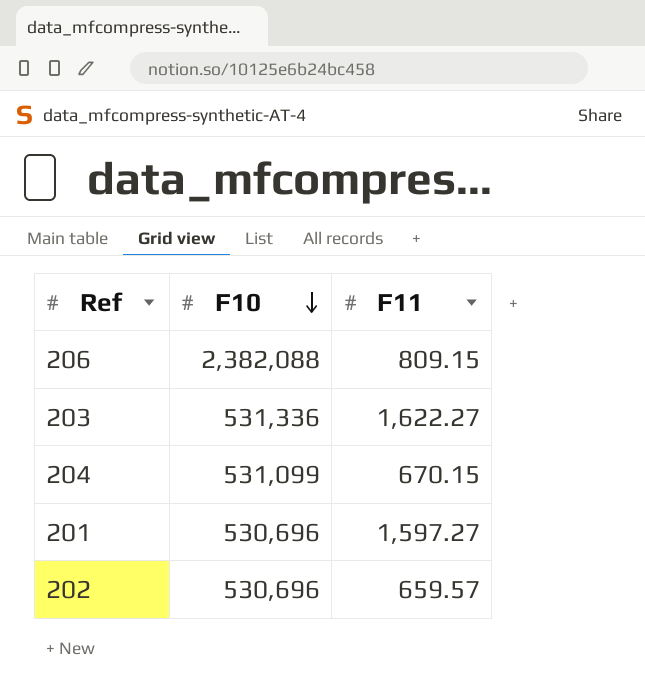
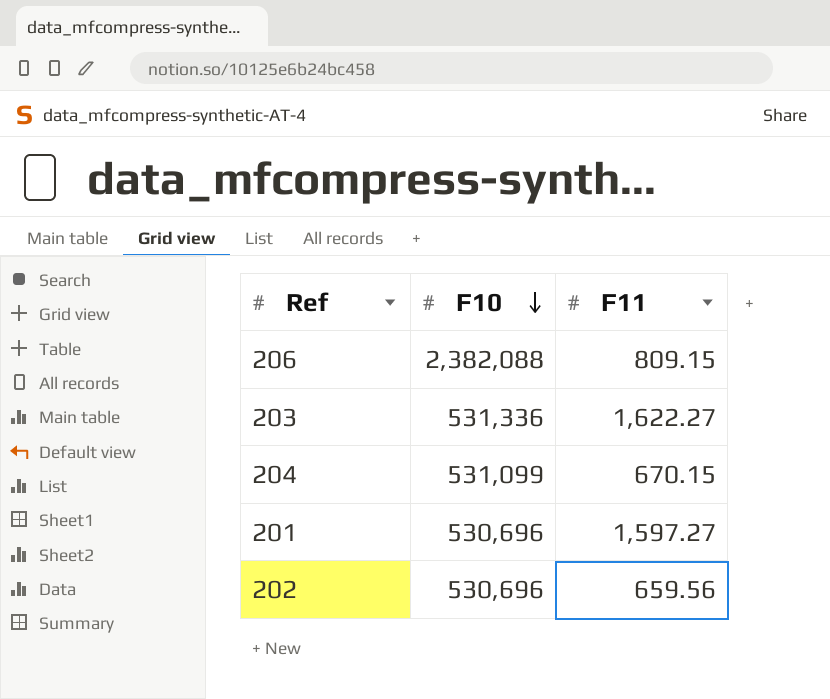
202 | F11: 659.57 -> 659.56

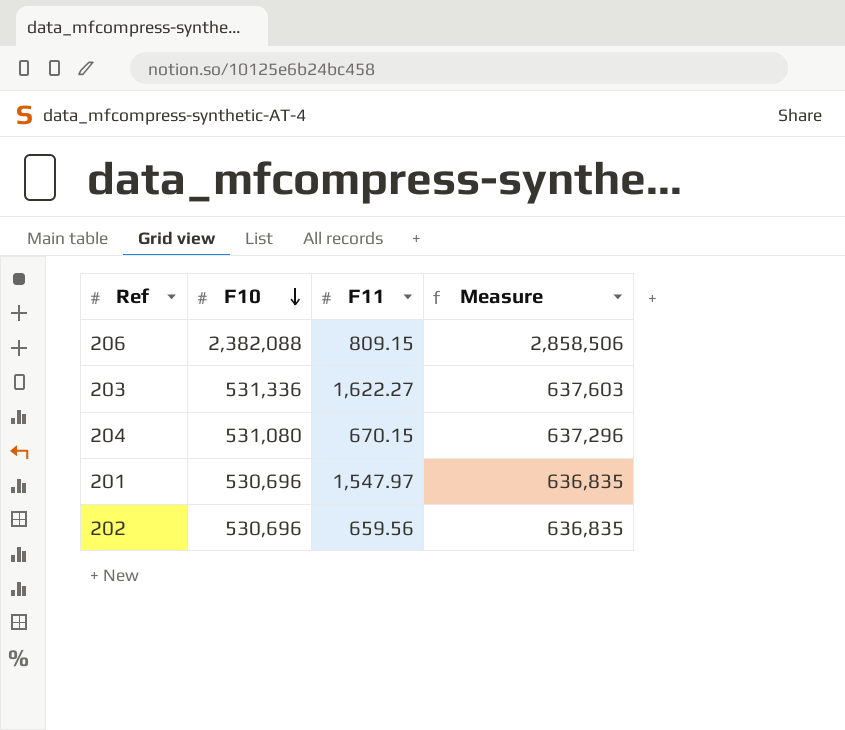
column Measure | formula: none -> [F10] * 1.2
204 | F10: 531,099 -> 531,080
201 | F11: 1,597.27 -> 1,547.97

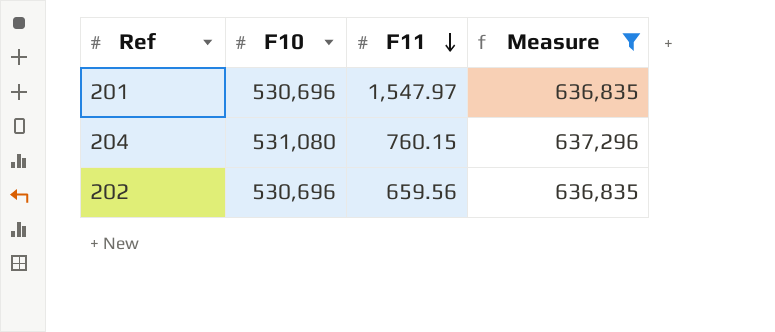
filter: none -> Measure <= 637,296
row order: F10 descending -> F11 descending
204 | F11: 670.15 -> 760.15

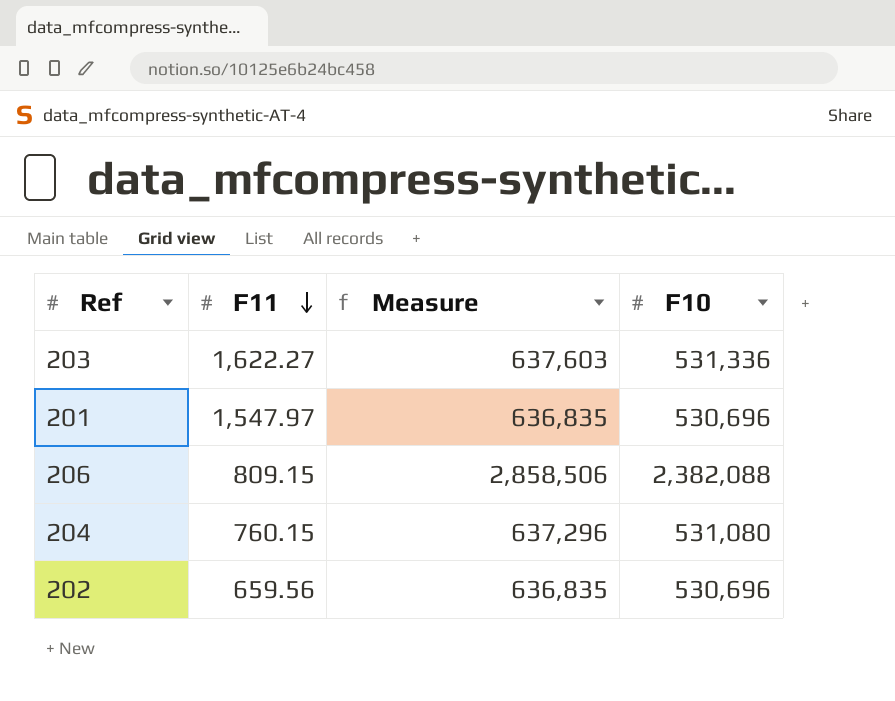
filter: Measure <= 637,296 -> none
column F10 | position: 2 -> 4

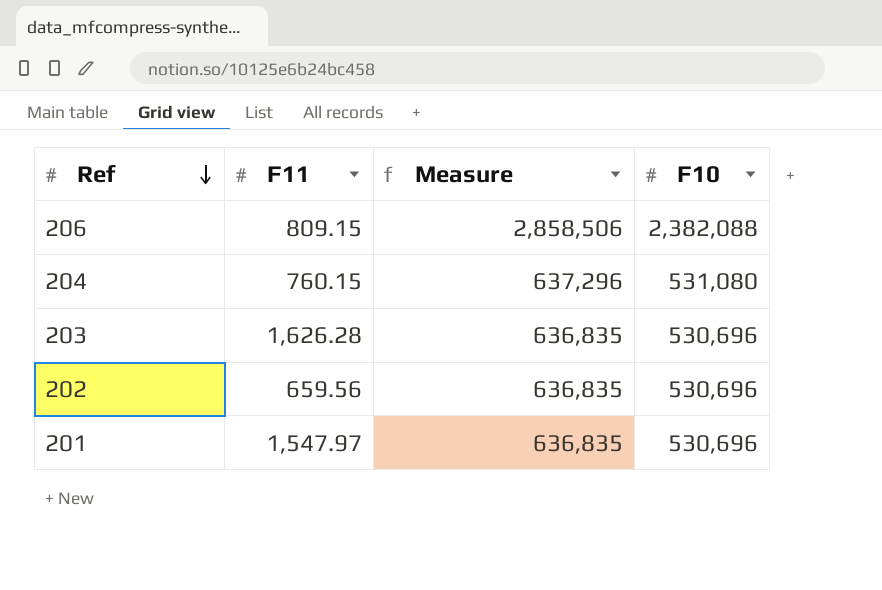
row order: F11 descending -> Ref descending
203 | F11: 1,622.27 -> 1,626.28
203 | Measure: 637,603 -> 636,835
203 | F10: 531,336 -> 530,696

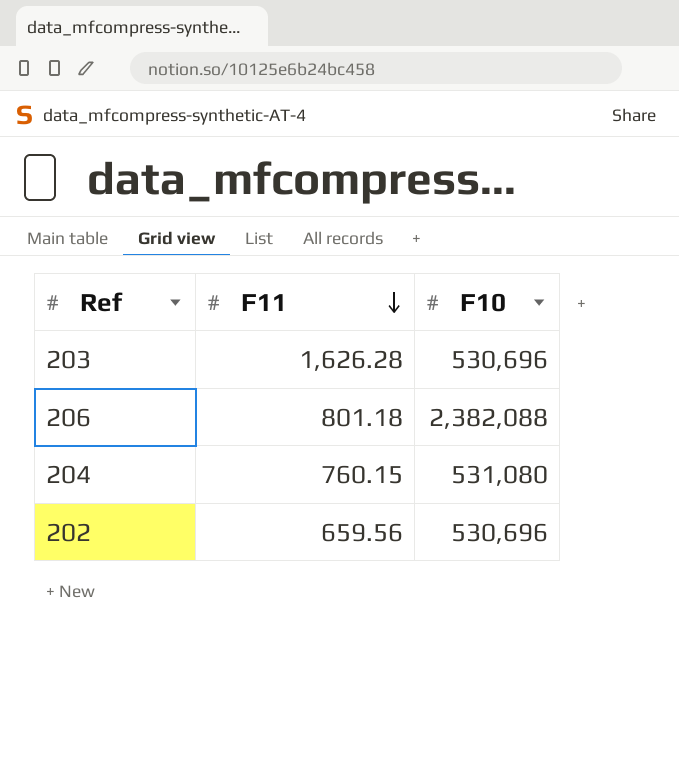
row order: Ref descending -> F11 descending
column Measure | formula: [F10] * 1.2 -> none
row 201: 1,547.97 | 636,835 | 530,696 -> none
206 | F11: 809.15 -> 801.18

